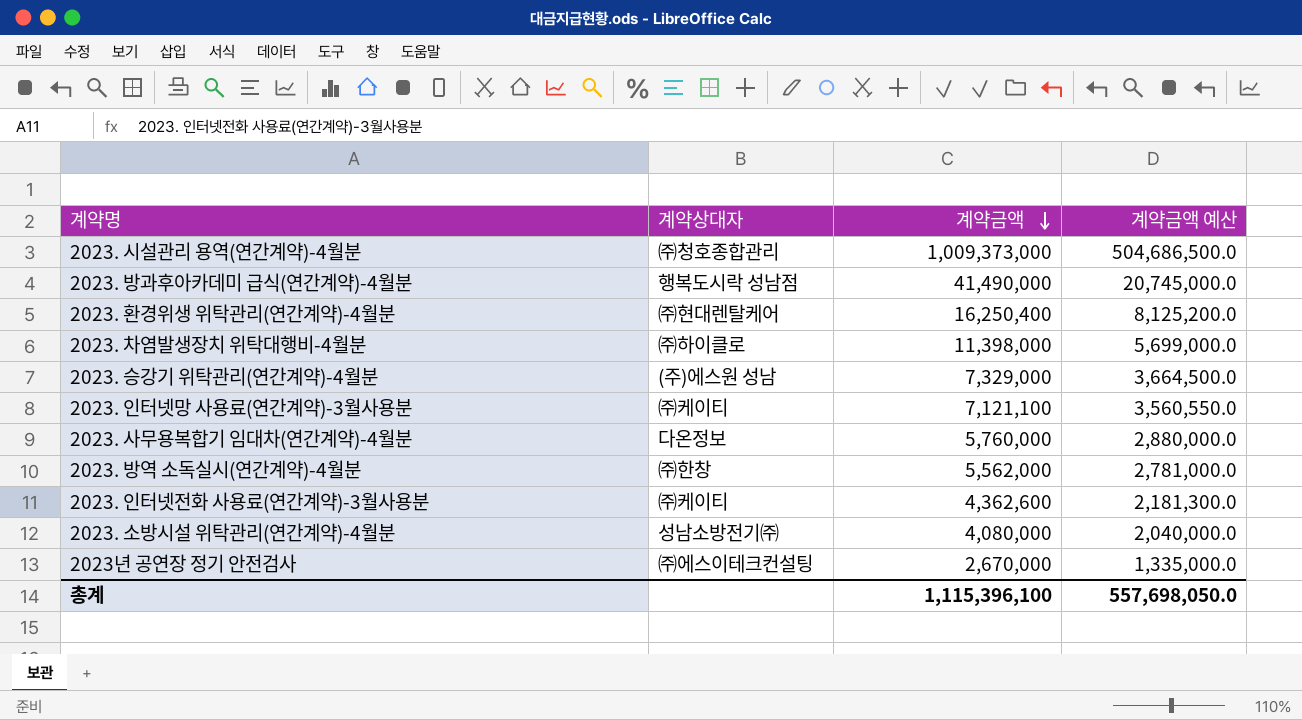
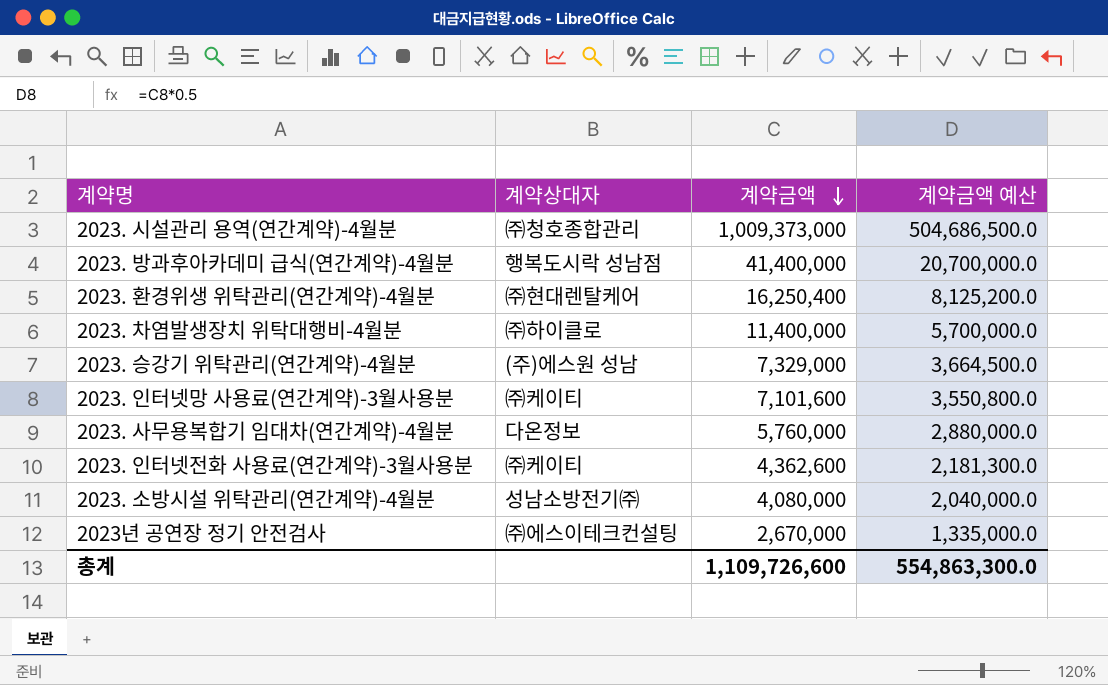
row 2023. 방역 소독실시(연간계약)-4월분: ㈜한창 | 5,562,000 | 2,781,000.0 -> none
2023. 방과후아카데미 급식(연간계약)-4월분 | 계약금액: 41,490,000 -> 41,400,000
2023. 방과후아카데미 급식(연간계약)-4월분 | 계약금액 예산: 20,745,000.0 -> 20,700,000.0
2023. 차염발생장치 위탁대행비-4월분 | 계약금액: 11,398,000 -> 11,400,000
2023. 차염발생장치 위탁대행비-4월분 | 계약금액 예산: 5,699,000.0 -> 5,700,000.0
2023. 인터넷망 사용료(연간계약)-3월사용분 | 계약금액: 7,121,100 -> 7,101,600
2023. 인터넷망 사용료(연간계약)-3월사용분 | 계약금액 예산: 3,560,550.0 -> 3,550,800.0
총계 | 계약금액: 1,115,396,100 -> 1,109,726,600
총계 | 계약금액 예산: 557,698,050.0 -> 554,863,300.0

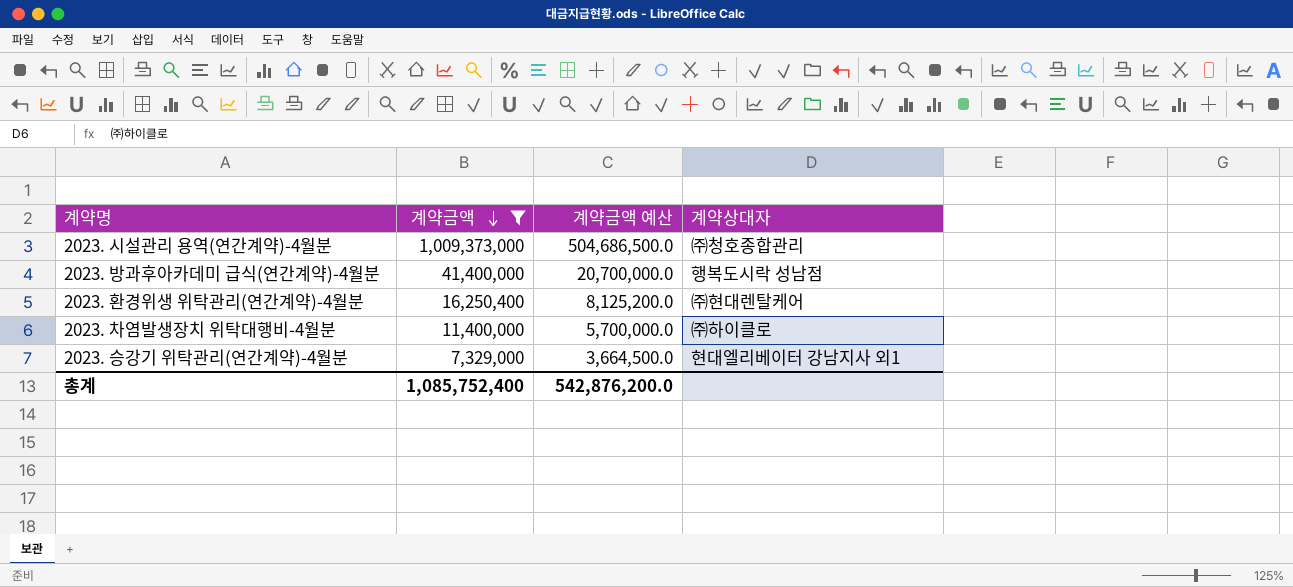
filter: none -> 계약금액 >= 7,329,000
column 계약상대자 | position: 2 -> 4
2023. 승강기 위탁관리(연간계약)-4월분 | 계약상대자: (주)에스원 성남 -> 현대엘리베이터 강남지사 외1
총계 | 계약금액: 1,109,726,600 -> 1,085,752,400
총계 | 계약금액 예산: 554,863,300.0 -> 542,876,200.0

